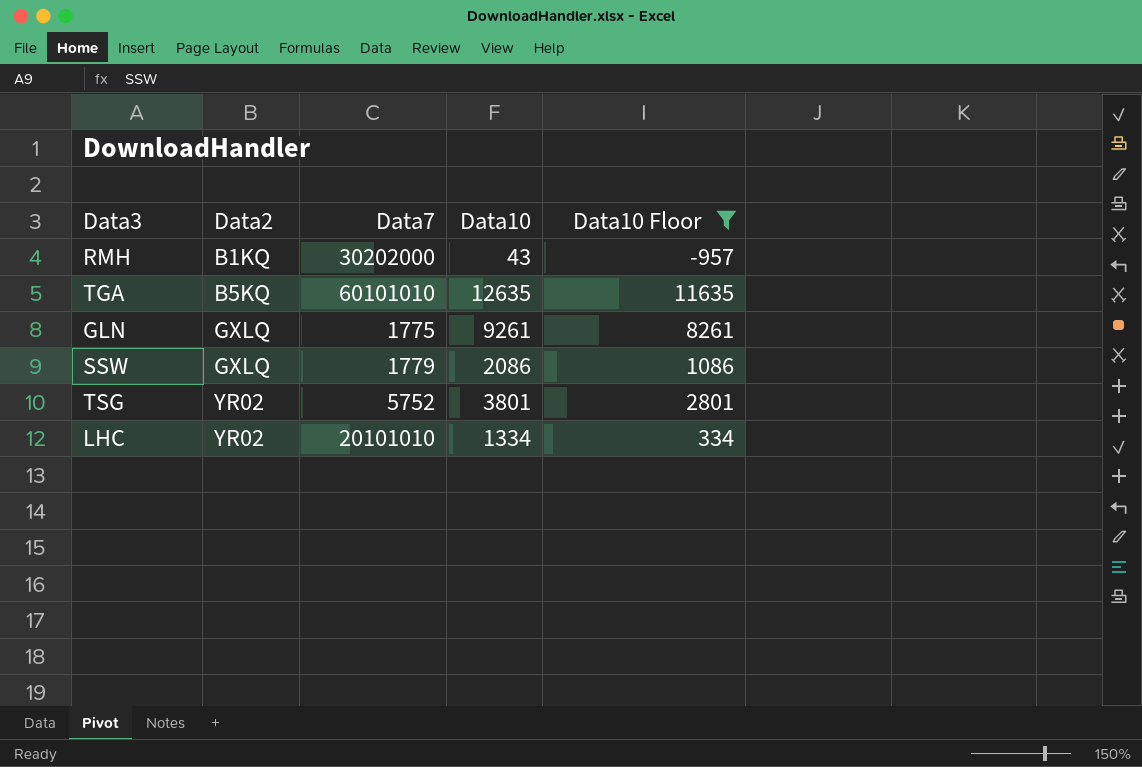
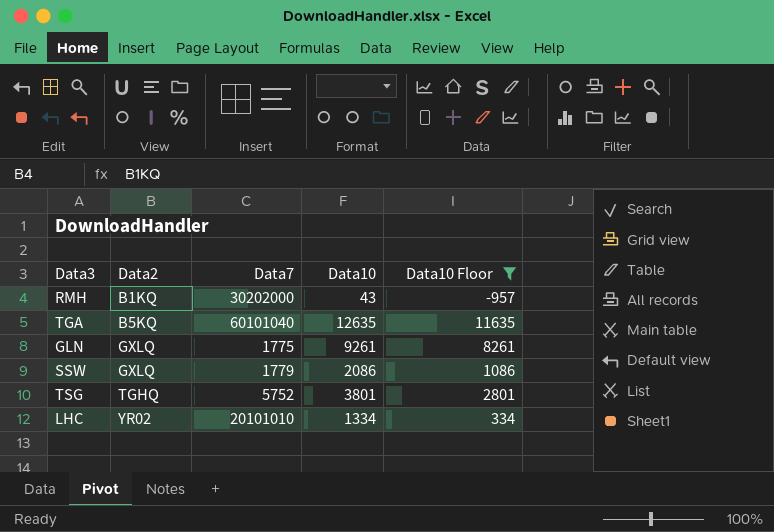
TGA | Data7: 60101010 -> 60101040
TSG | Data2: YR02 -> TGHQ

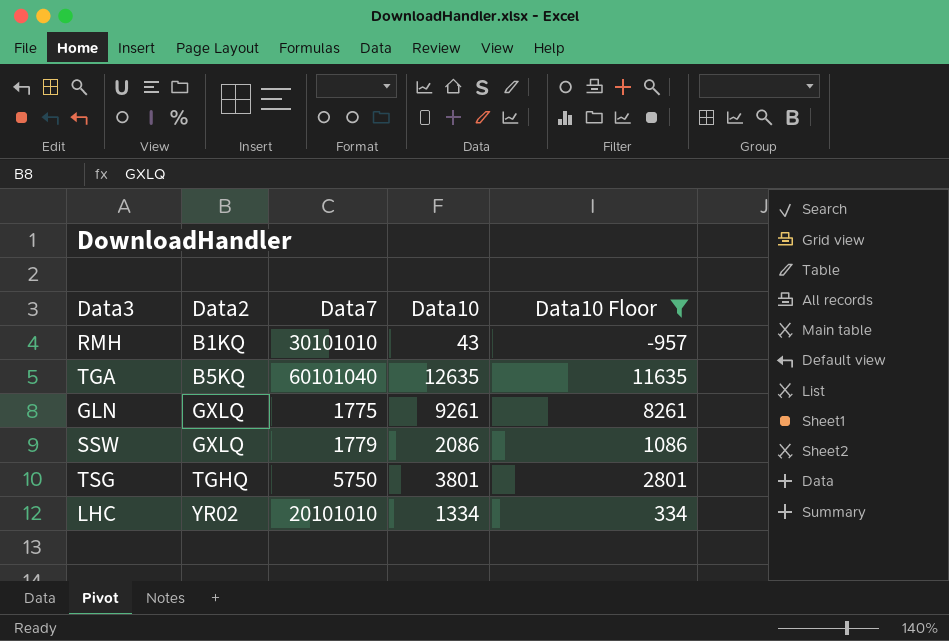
RMH | Data7: 30202000 -> 30101010
TSG | Data7: 5752 -> 5750

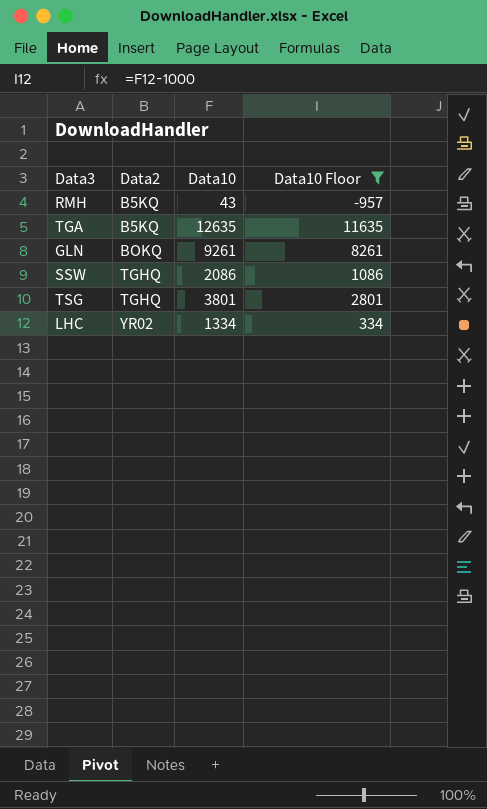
column Data7 | position: 3 -> none
RMH | Data2: B1KQ -> B5KQ
GLN | Data2: GXLQ -> BOKQ
SSW | Data2: GXLQ -> TGHQ

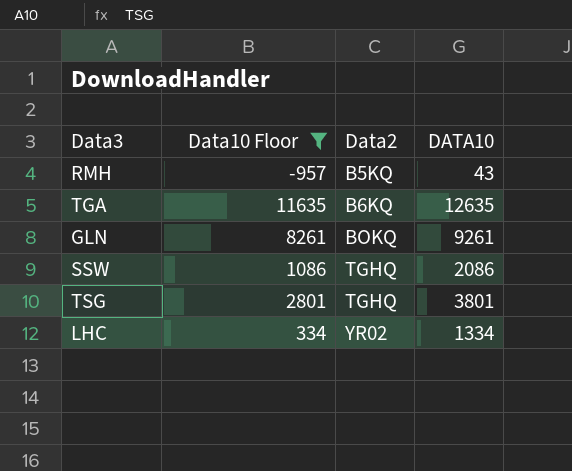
column Data10 Floor | position: 4 -> 2
column name: Data10 -> DATA10
TGA | Data2: B5KQ -> B6KQ

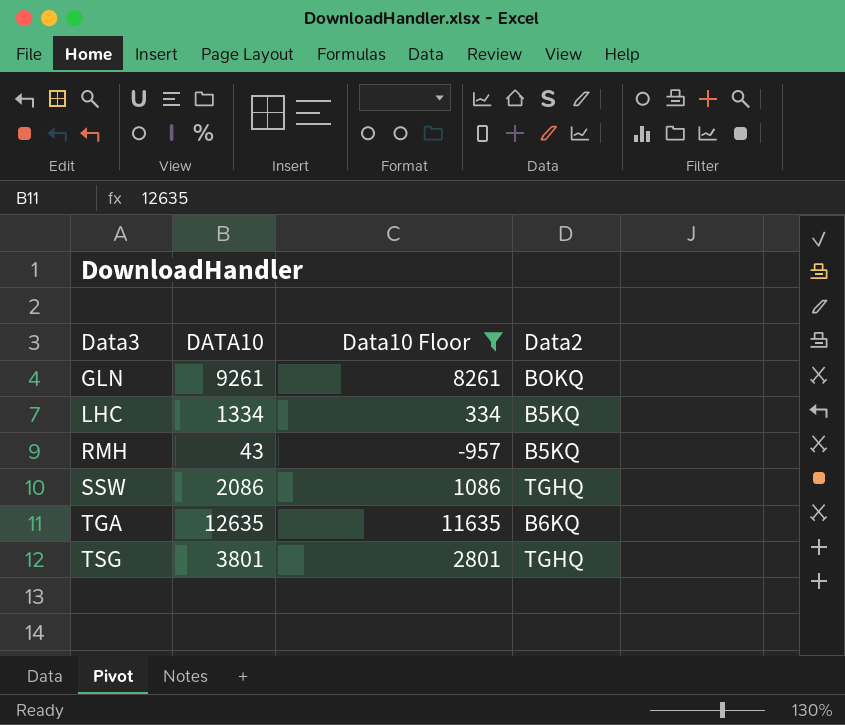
row order: Data2 ascending -> Data3 ascending
column DATA10 | position: 4 -> 2
LHC | Data2: YR02 -> B5KQ

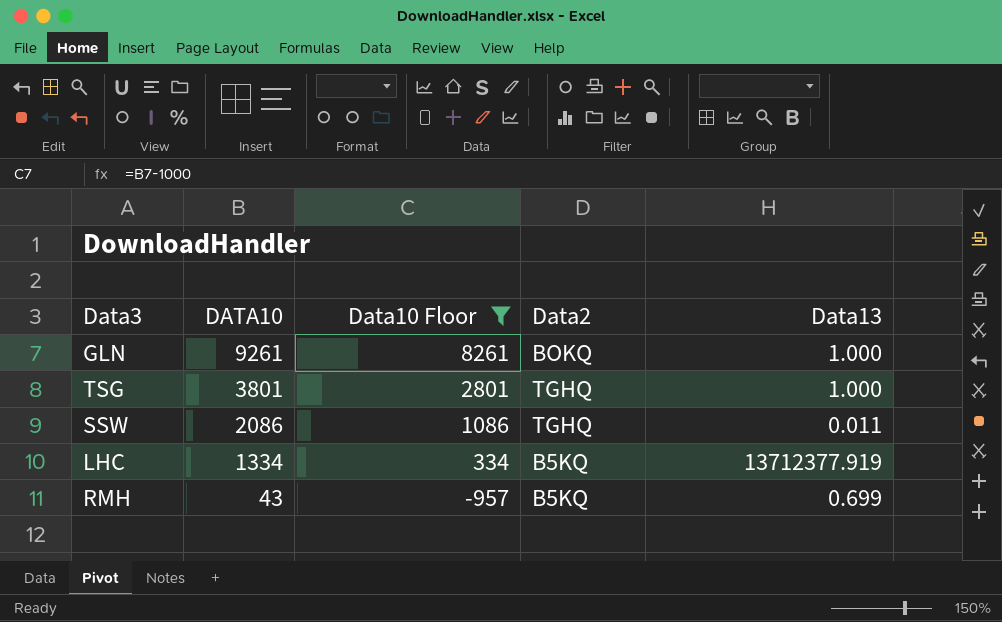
row order: Data3 ascending -> DATA10 descending
column Data13 | position: none -> 5
row TGA: 12635 | 11635 | B6KQ -> none

